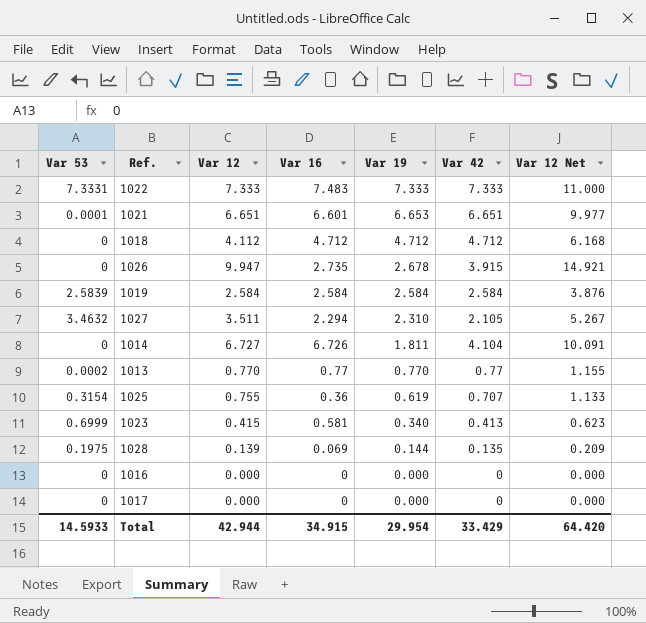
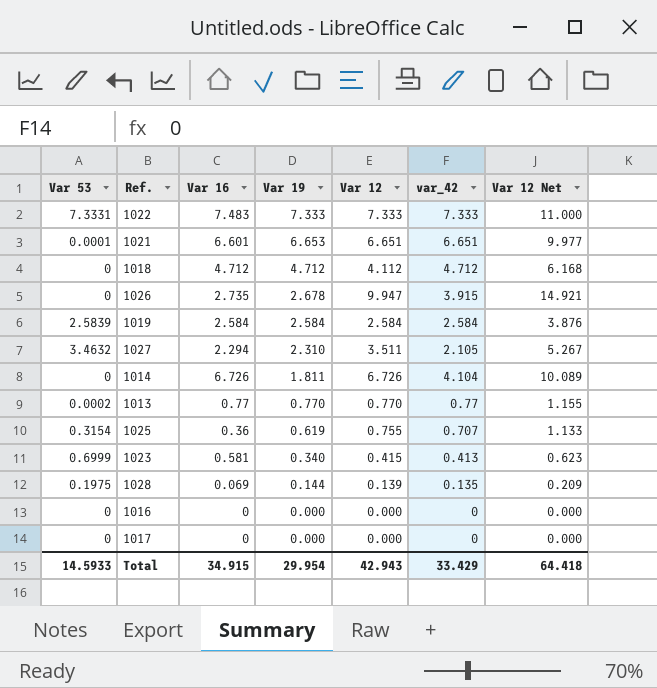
column Var 12 | position: 3 -> 5
column name: Var 42 -> var_42
1014 | Var 12: 6.727 -> 6.726
1014 | Var 12 Net: 10.091 -> 10.089
Total | Var 12: 42.944 -> 42.943
Total | Var 12 Net: 64.420 -> 64.418

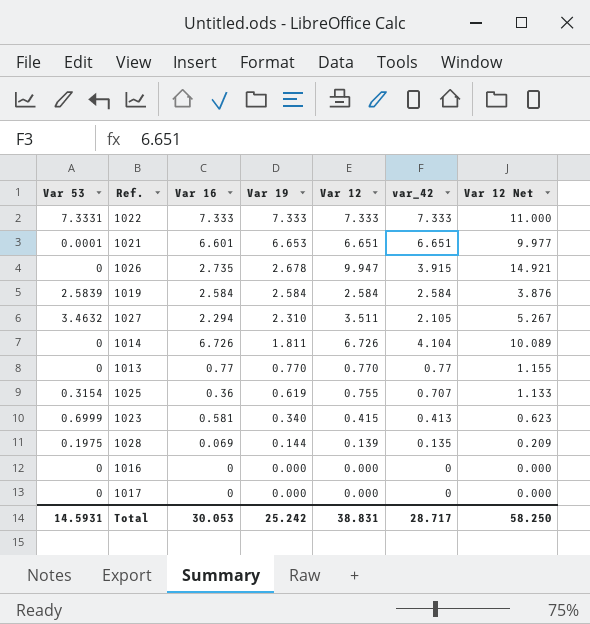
row 1018: 0 | 4.712 | 4.712 | 4.112 | 4.712 | 6.168 -> none
1022 | Var 16: 7.483 -> 7.333
1013 | Var 53: 0.0002 -> 0
Total | Var 53: 14.5933 -> 14.5931
Total | Var 16: 34.915 -> 30.053
Total | Var 19: 29.954 -> 25.242
Total | Var 12: 42.943 -> 38.831
Total | var_42: 33.429 -> 28.717
Total | Var 12 Net: 64.418 -> 58.250

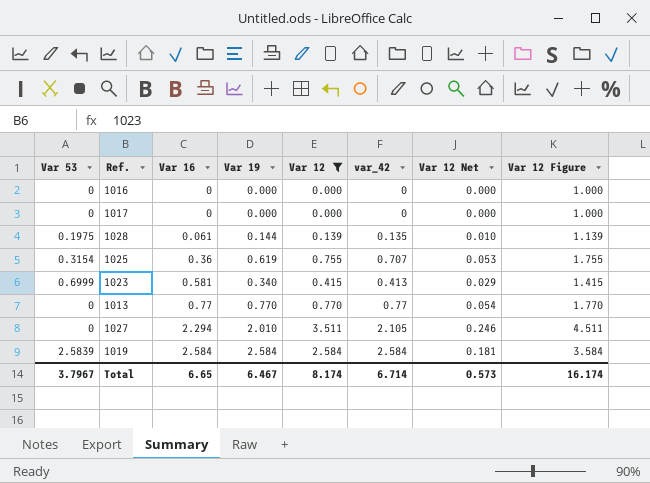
filter: none -> Var 12 <= 3.511
row order: Var 19 descending -> Var 16 ascending
column Var 12 Net | formula: [Var 12] * 1.5 -> [Var 12] * 0.07
column Var 12 Figure | formula: none -> [Var 12] + 1
1028 | Var 16: 0.069 -> 0.061
1027 | Var 53: 3.4632 -> 0
1027 | Var 19: 2.310 -> 2.010
Total | Var 53: 14.5931 -> 3.7967
Total | Var 16: 30.053 -> 6.65
Total | Var 19: 25.242 -> 6.467
Total | Var 12: 38.831 -> 8.174
Total | var_42: 28.717 -> 6.714
Total | Var 12 Net: 58.250 -> 0.573

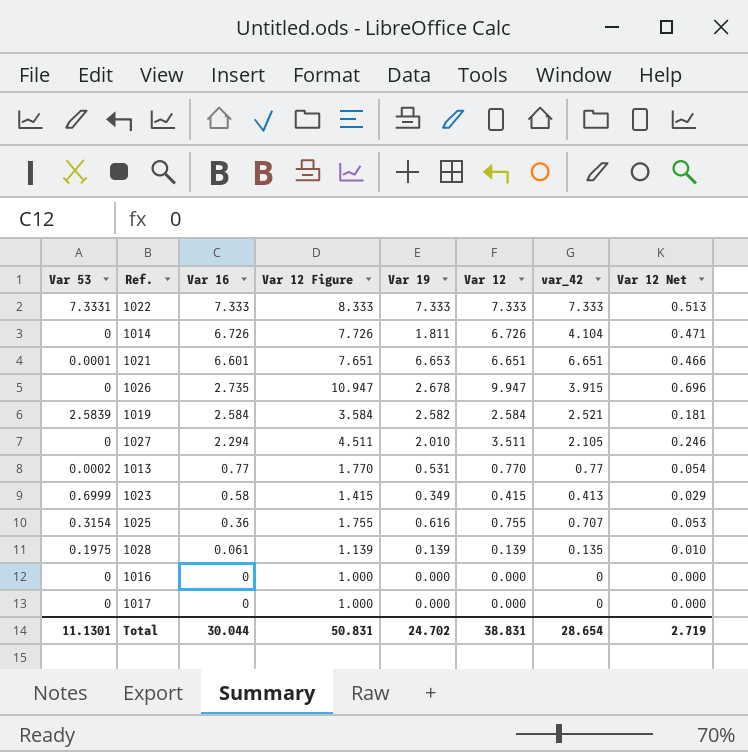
filter: Var 12 <= 3.511 -> none
row order: Var 16 ascending -> Var 16 descending
column Var 12 Figure | position: 8 -> 4
1019 | Var 19: 2.584 -> 2.582
1019 | var_42: 2.584 -> 2.521
1013 | Var 53: 0 -> 0.0002
1013 | Var 19: 0.770 -> 0.531
1023 | Var 16: 0.581 -> 0.58
1023 | Var 19: 0.340 -> 0.349
1025 | Var 19: 0.619 -> 0.616
1028 | Var 19: 0.144 -> 0.139
Total | Var 53: 3.7967 -> 11.1301
Total | Var 16: 6.65 -> 30.044
Total | Var 12 Figure: 16.174 -> 50.831
Total | Var 19: 6.467 -> 24.702
Total | Var 12: 8.174 -> 38.831
Total | var_42: 6.714 -> 28.654
Total | Var 12 Net: 0.573 -> 2.719

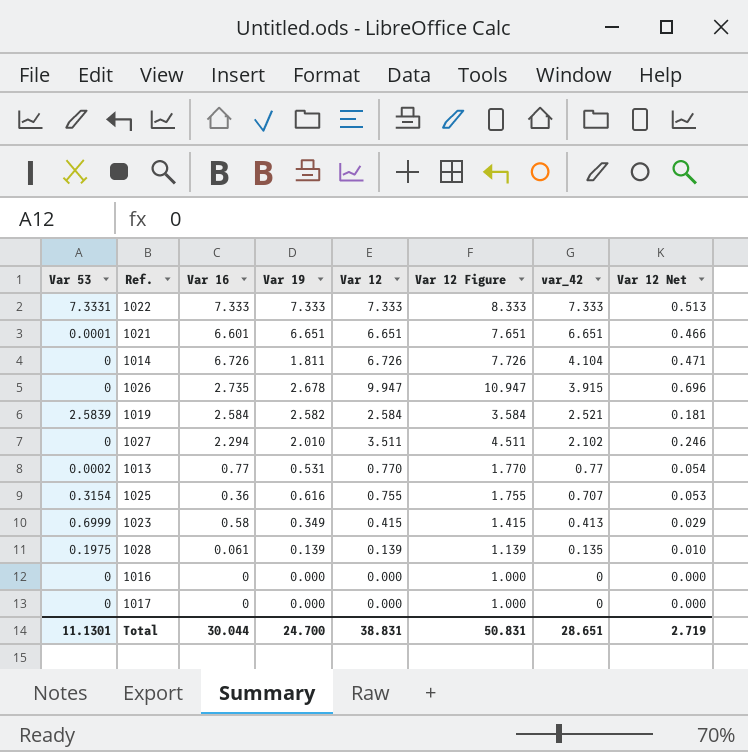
row order: Var 16 descending -> var_42 descending
column Var 12 Figure | position: 4 -> 6
1021 | Var 19: 6.653 -> 6.651
1027 | var_42: 2.105 -> 2.102
Total | Var 19: 24.702 -> 24.700
Total | var_42: 28.654 -> 28.651

